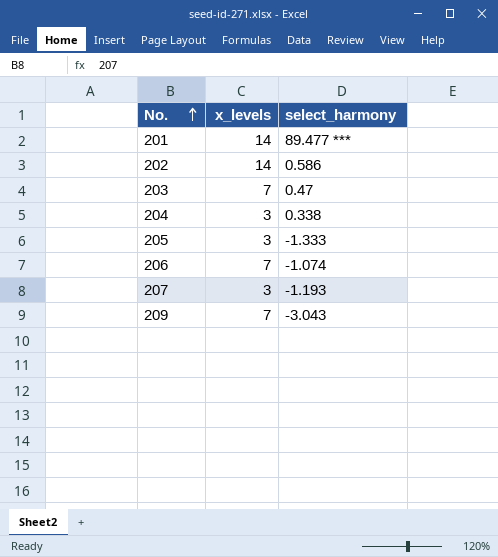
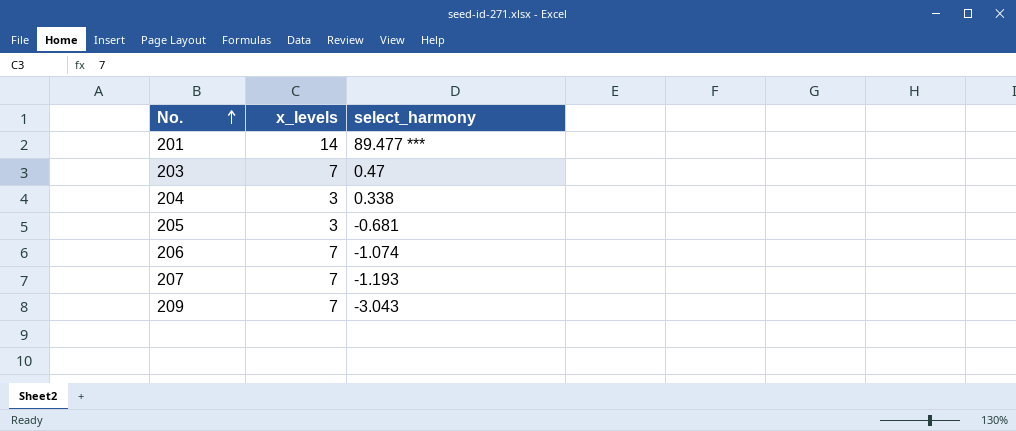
row 202: 14 | 0.586 -> none
205 | select_harmony: -1.333 -> -0.681
207 | x_levels: 3 -> 7

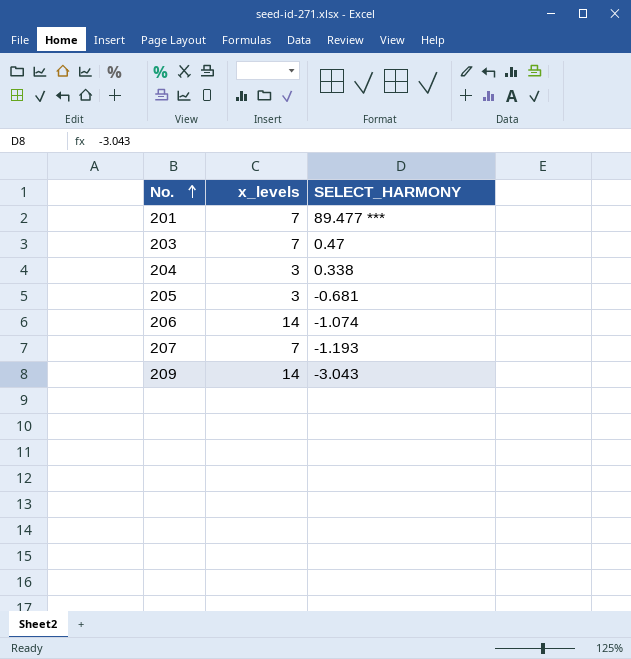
column name: select_harmony -> SELECT_HARMONY
201 | x_levels: 14 -> 7
206 | x_levels: 7 -> 14
209 | x_levels: 7 -> 14

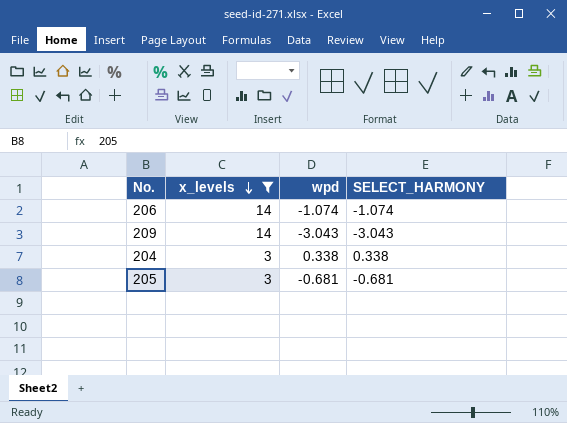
filter: none -> x_levels != 7
row order: No. ascending -> x_levels descending
column wpd | position: none -> 3

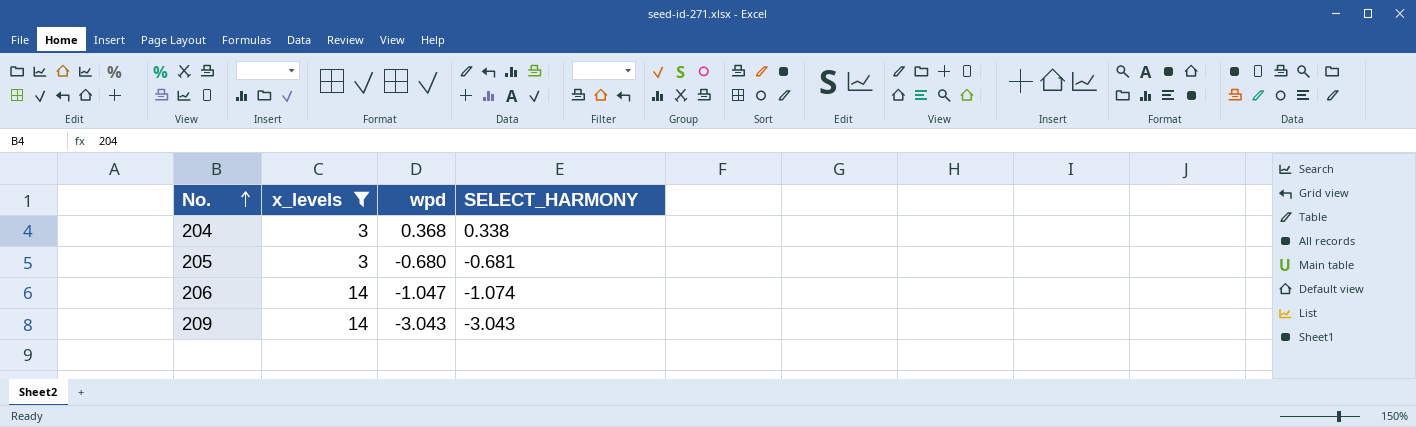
row order: x_levels descending -> No. ascending
204 | wpd: 0.338 -> 0.368
205 | wpd: -0.681 -> -0.680
206 | wpd: -1.074 -> -1.047

